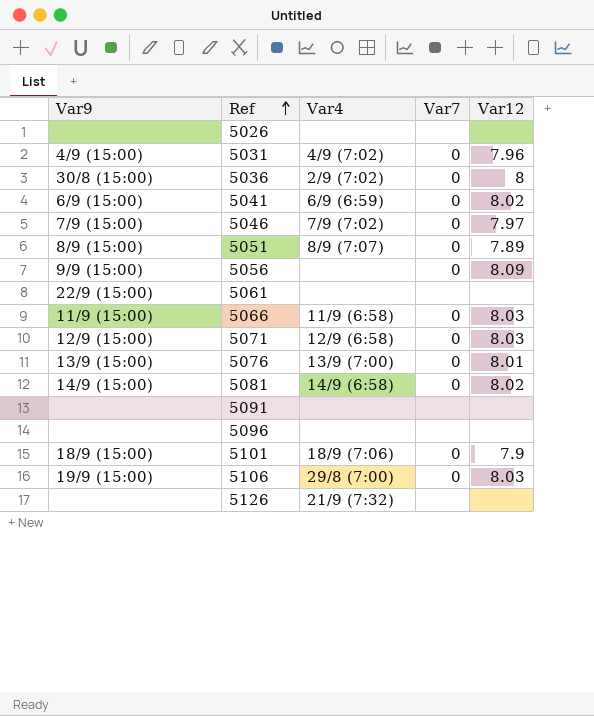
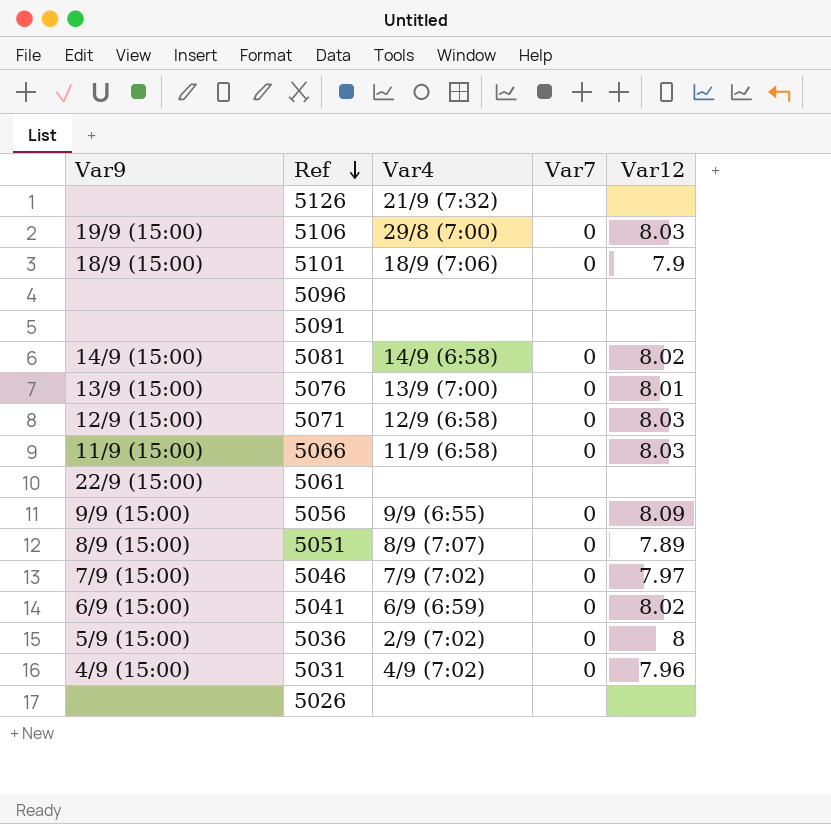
row order: Ref ascending -> Ref descending
5056 | Var4: none -> 9/9 (6:55)
5036 | Var9: 30/8 (15:00) -> 5/9 (15:00)

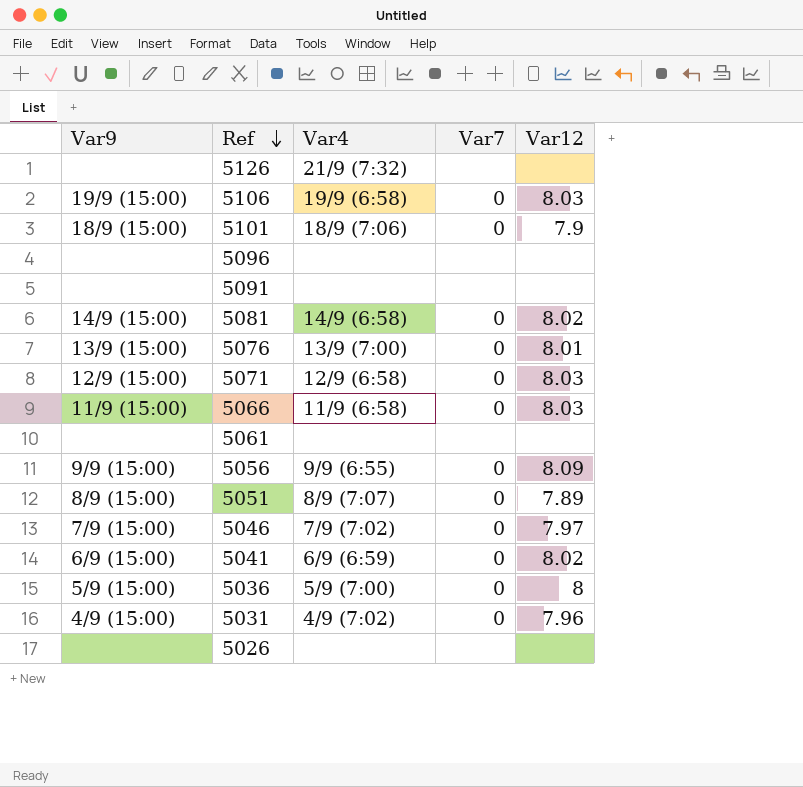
5106 | Var4: 29/8 (7:00) -> 19/9 (6:58)
5061 | Var9: 22/9 (15:00) -> none
5036 | Var4: 2/9 (7:02) -> 5/9 (7:00)

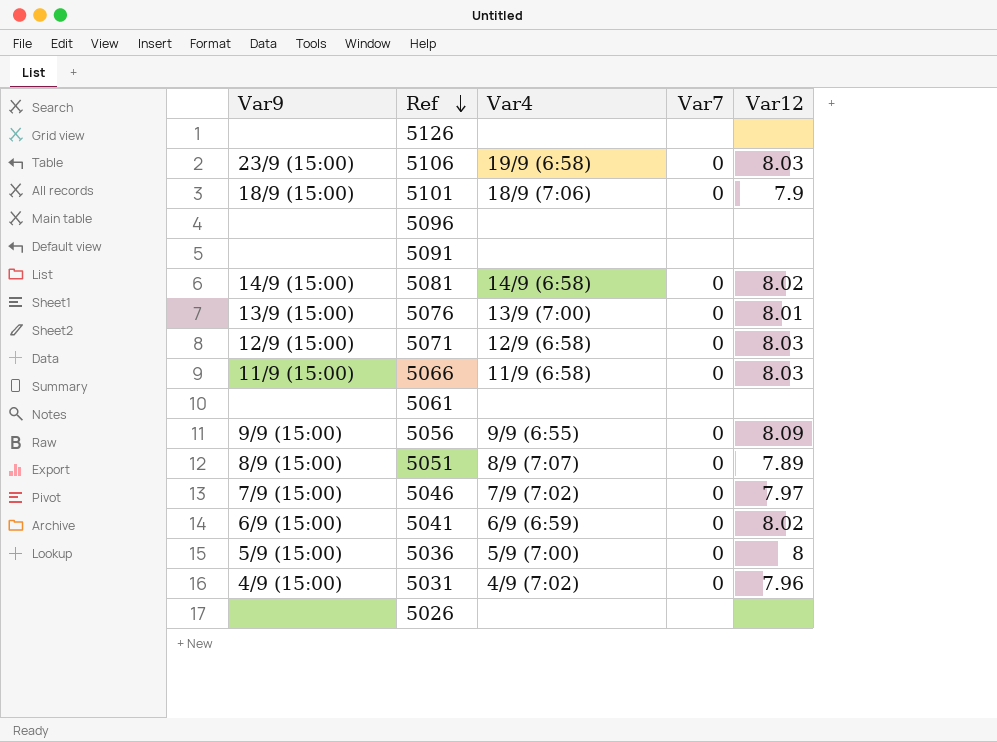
5126 | Var4: 21/9 (7:32) -> none
5106 | Var9: 19/9 (15:00) -> 23/9 (15:00)

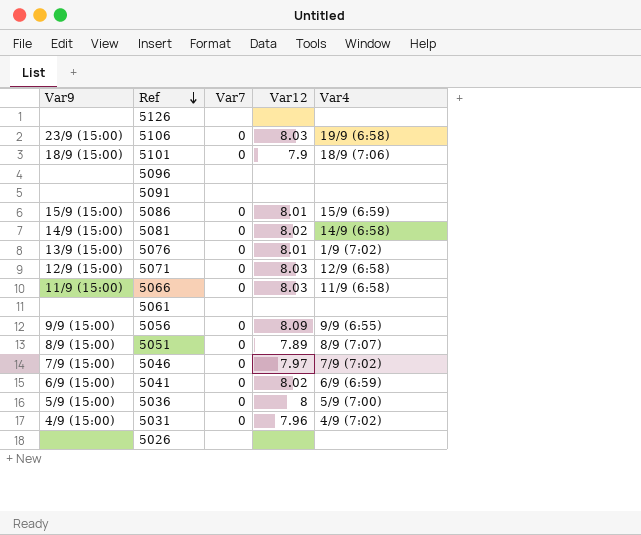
column Var4 | position: 3 -> 5
row 5086: none -> 15/9 (15:00) | 0 | 8.01 | 15/9 (6:59)
5076 | Var4: 13/9 (7:00) -> 1/9 (7:02)

